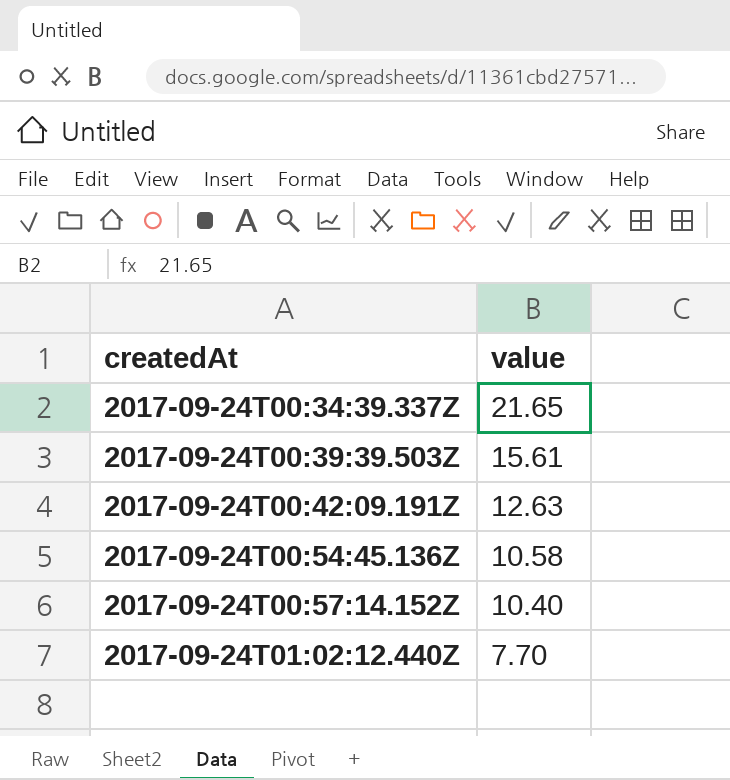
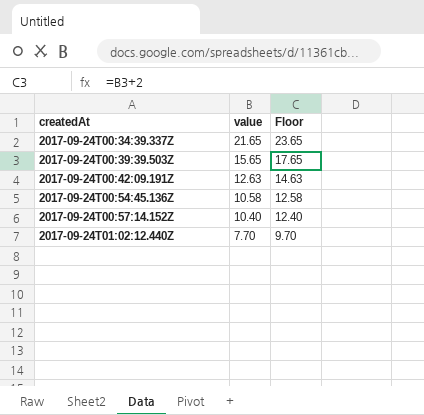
column Floor | formula: none -> [value] + 2
2017-09-24T00:39:39.503Z | value: 15.61 -> 15.65

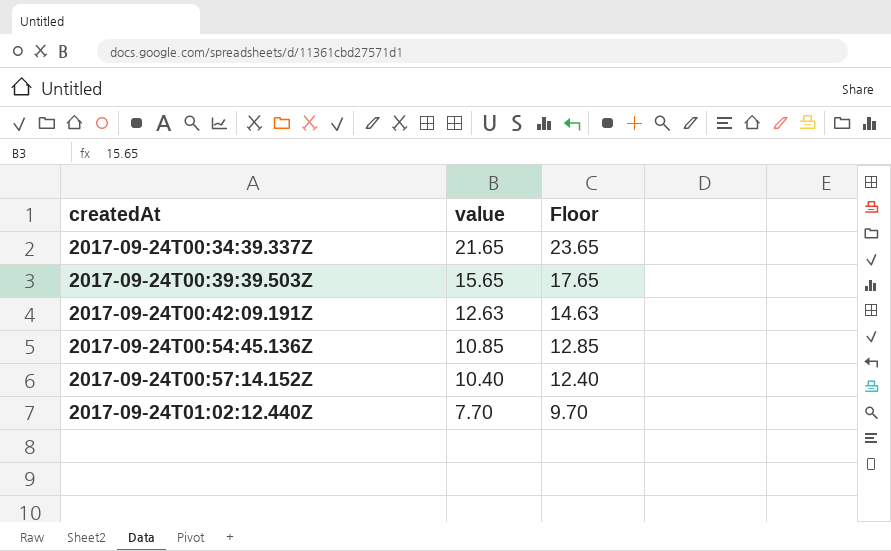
2017-09-24T00:54:45.136Z | value: 10.58 -> 10.85
2017-09-24T00:54:45.136Z | Floor: 12.58 -> 12.85

